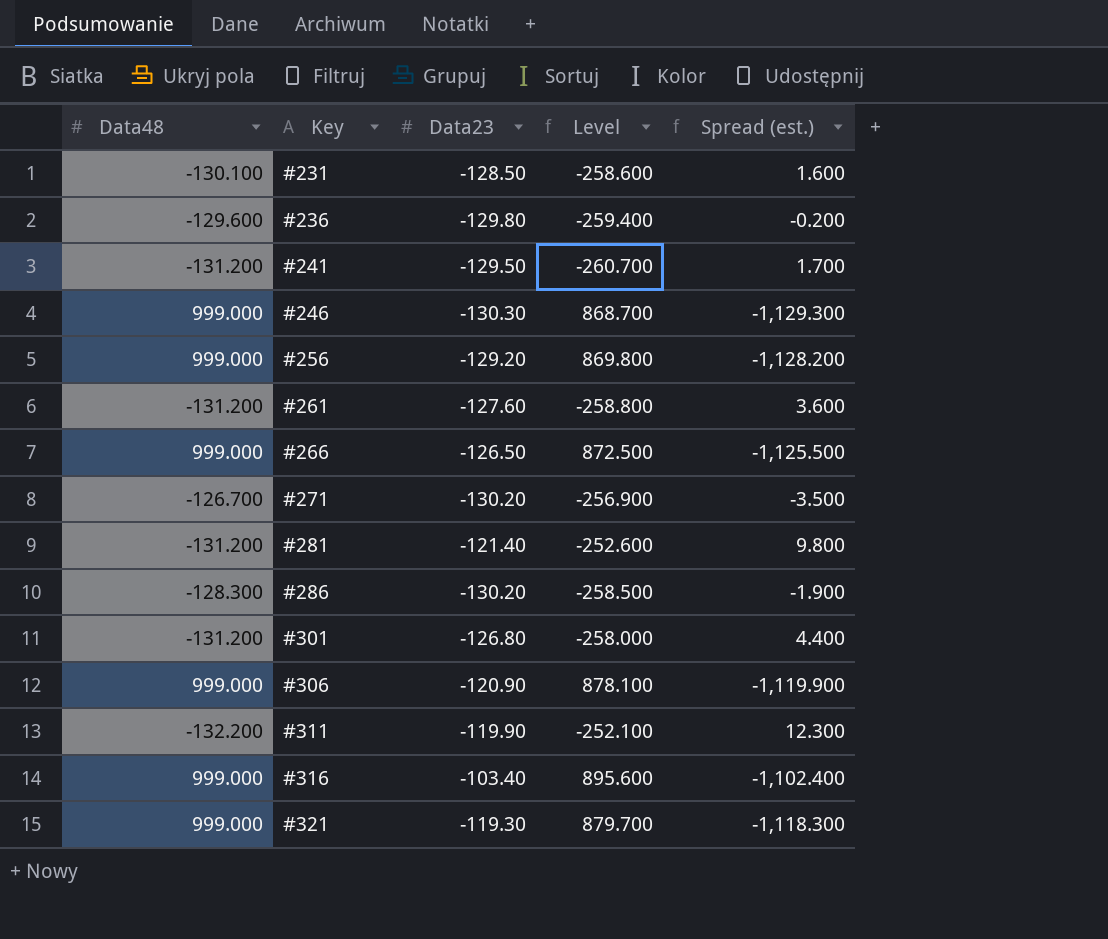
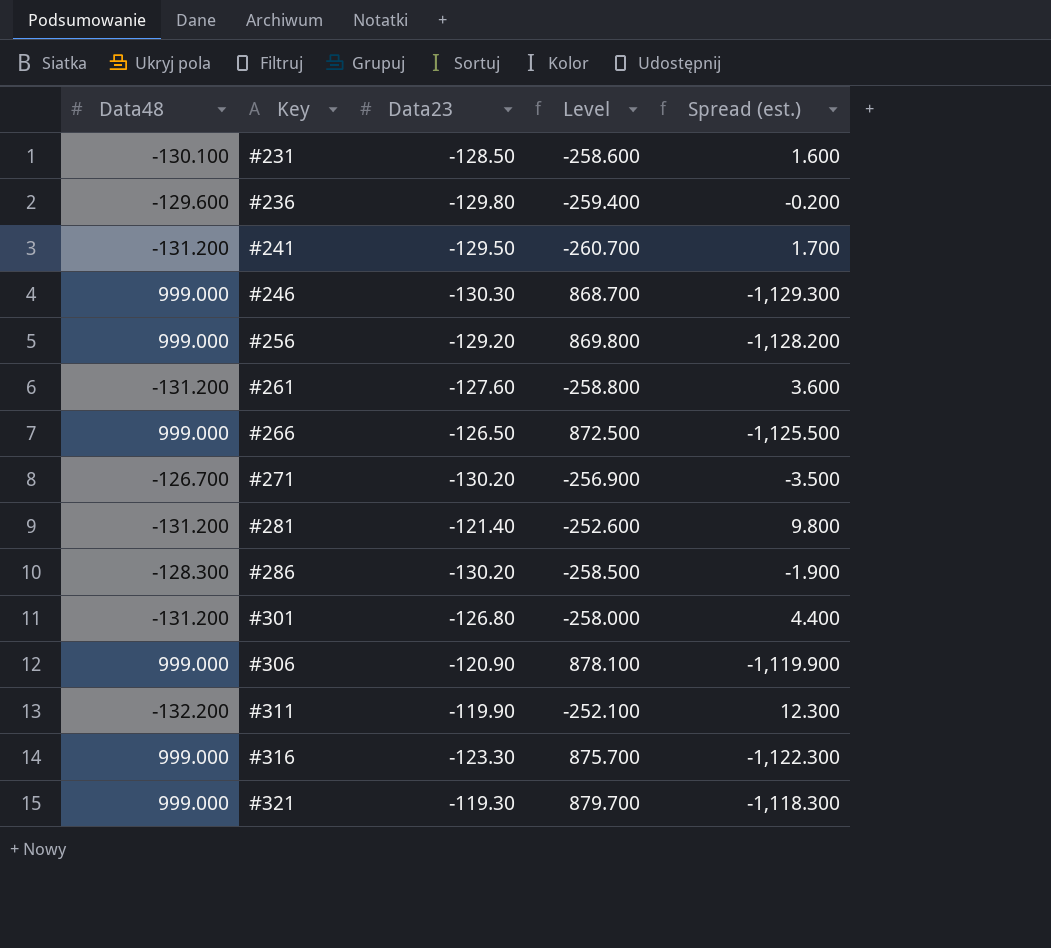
#316 | Data23: -103.40 -> -123.30
#316 | Level: 895.600 -> 875.700
#316 | Spread (est.): -1,102.400 -> -1,122.300

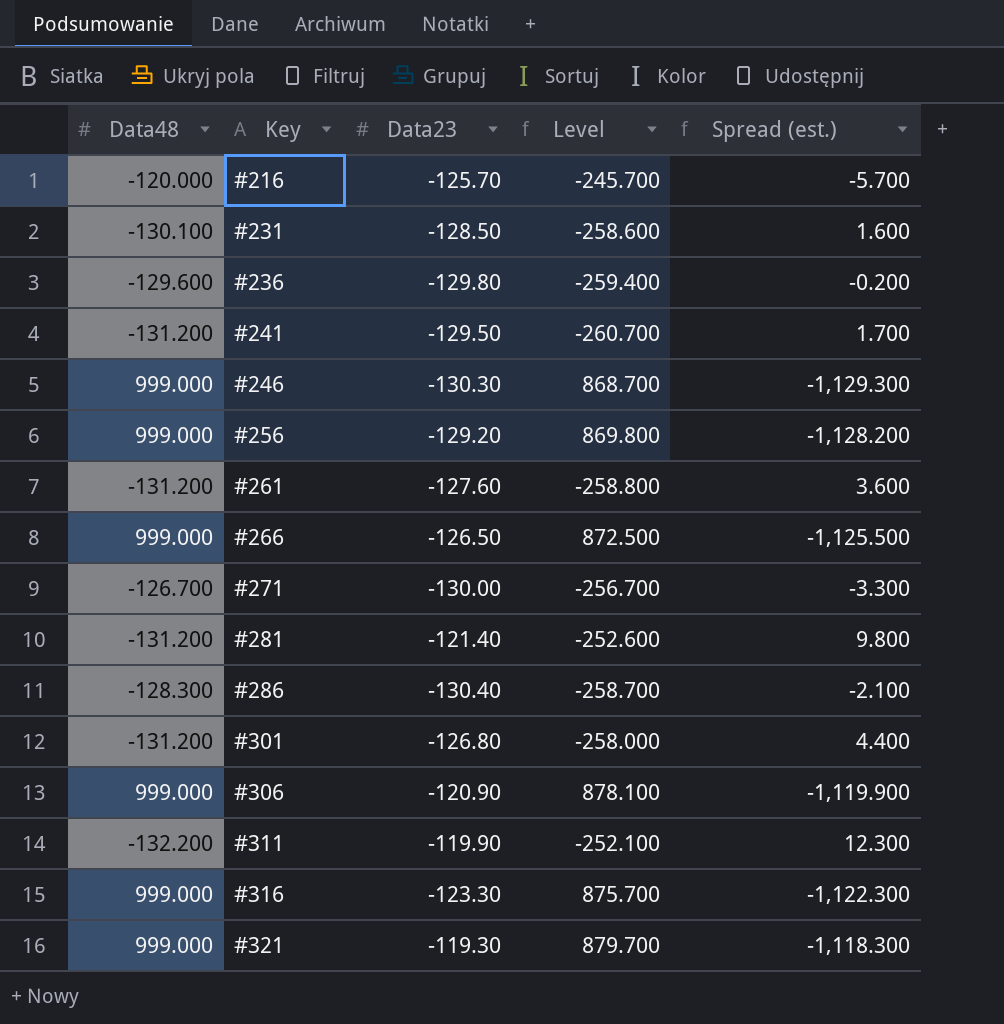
row #216: none -> -120.000 | -125.70 | -245.700 | -5.700
#271 | Data23: -130.20 -> -130.00
#271 | Level: -256.900 -> -256.700
#271 | Spread (est.): -3.500 -> -3.300
#286 | Data23: -130.20 -> -130.40
#286 | Level: -258.500 -> -258.700
#286 | Spread (est.): -1.900 -> -2.100

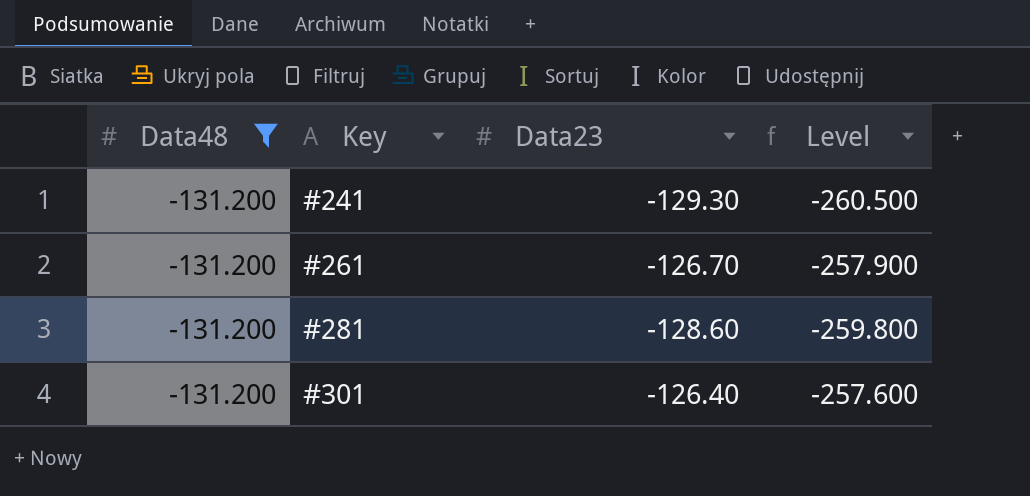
filter: none -> Data48 = -131.200
column Spread (est.) | formula: [Data23] - [Data48] -> none
#241 | Data23: -129.50 -> -129.30
#241 | Level: -260.700 -> -260.500
#261 | Data23: -127.60 -> -126.70
#261 | Level: -258.800 -> -257.900
#281 | Data23: -121.40 -> -128.60
#281 | Level: -252.600 -> -259.800
#301 | Data23: -126.80 -> -126.40
#301 | Level: -258.000 -> -257.600

